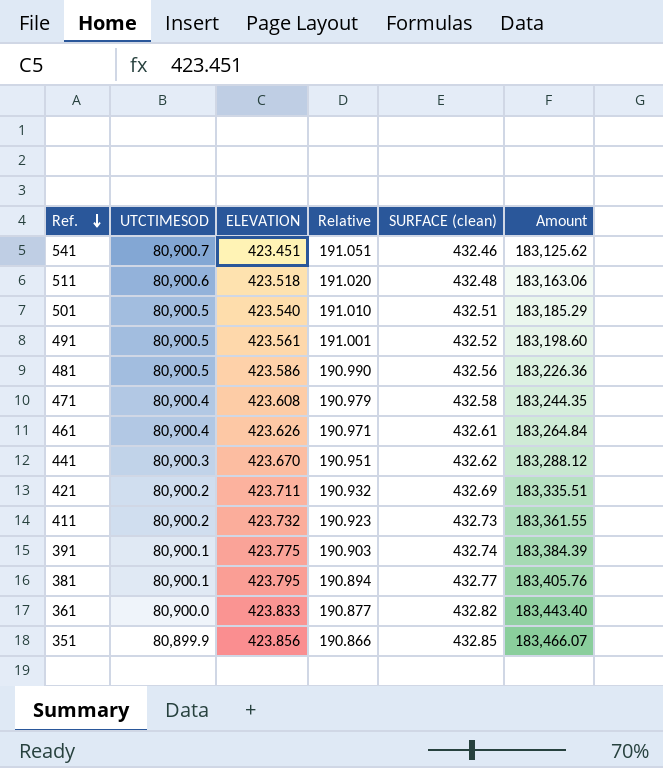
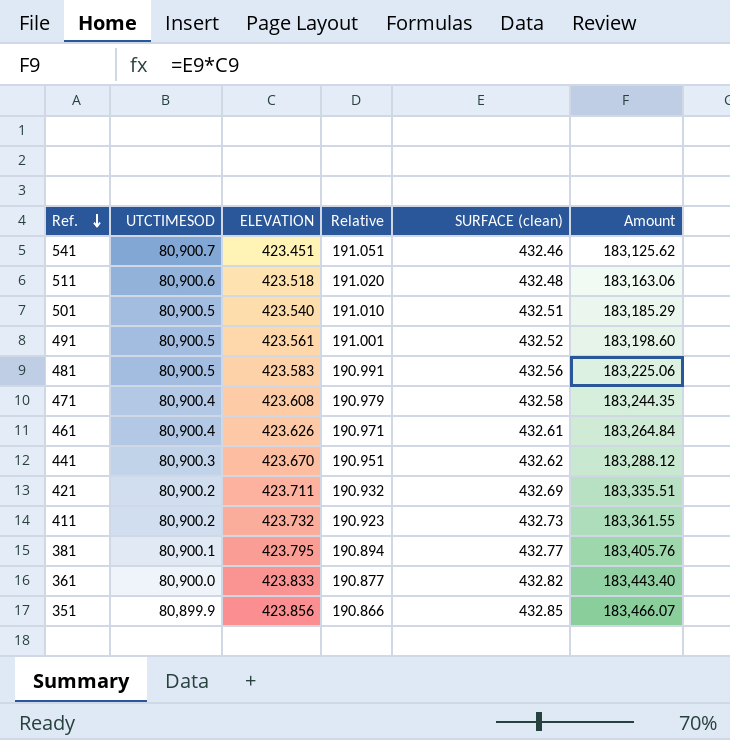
row 391: 80,900.1 | 423.775 | 190.903 | 432.74 | 183,384.39 -> none
481 | ELEVATION: 423.586 -> 423.583
481 | Relative: 190.990 -> 190.991
481 | Amount: 183,226.36 -> 183,225.06

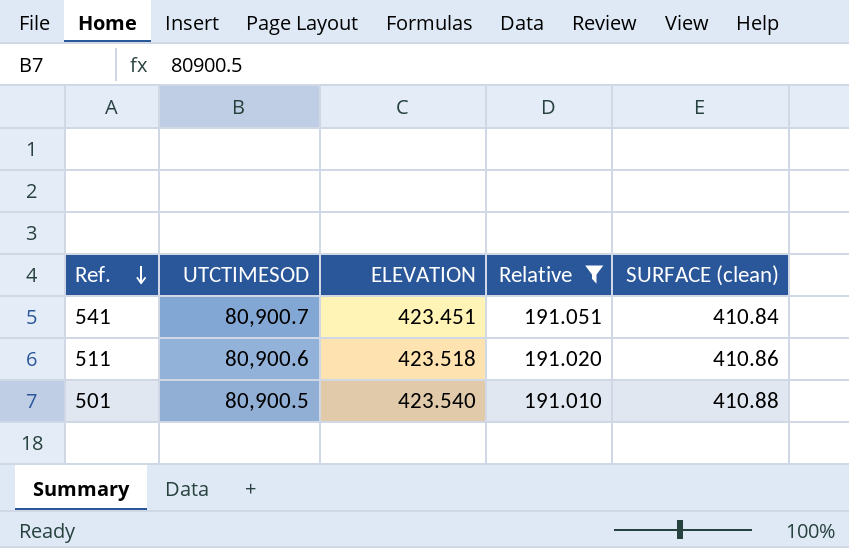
filter: none -> Relative >= 191.010
column Amount | formula: [ELEVATION] * [SURFACE (clean)] -> none
541 | SURFACE (clean): 432.46 -> 410.84
511 | SURFACE (clean): 432.48 -> 410.86
501 | SURFACE (clean): 432.51 -> 410.88

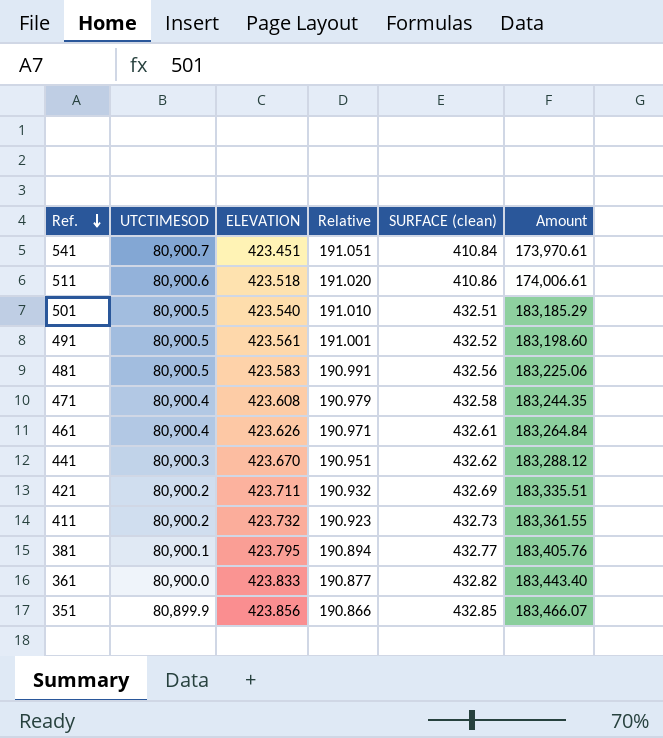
filter: Relative >= 191.010 -> none
column Amount | formula: none -> [ELEVATION] * [SURFACE (clean)]
501 | SURFACE (clean): 410.88 -> 432.51

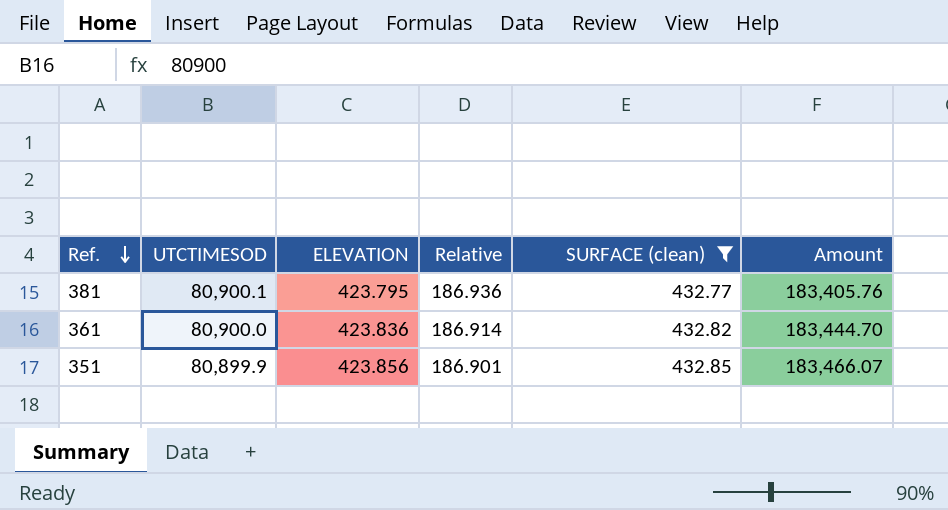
filter: none -> SURFACE (clean) >= 432.77
column Relative | formula: [UTCTIMESOD] / [ELEVATION] -> [UTCTIMESOD] / [SURFACE (clean)]
361 | ELEVATION: 423.833 -> 423.836
361 | Amount: 183,443.40 -> 183,444.70

